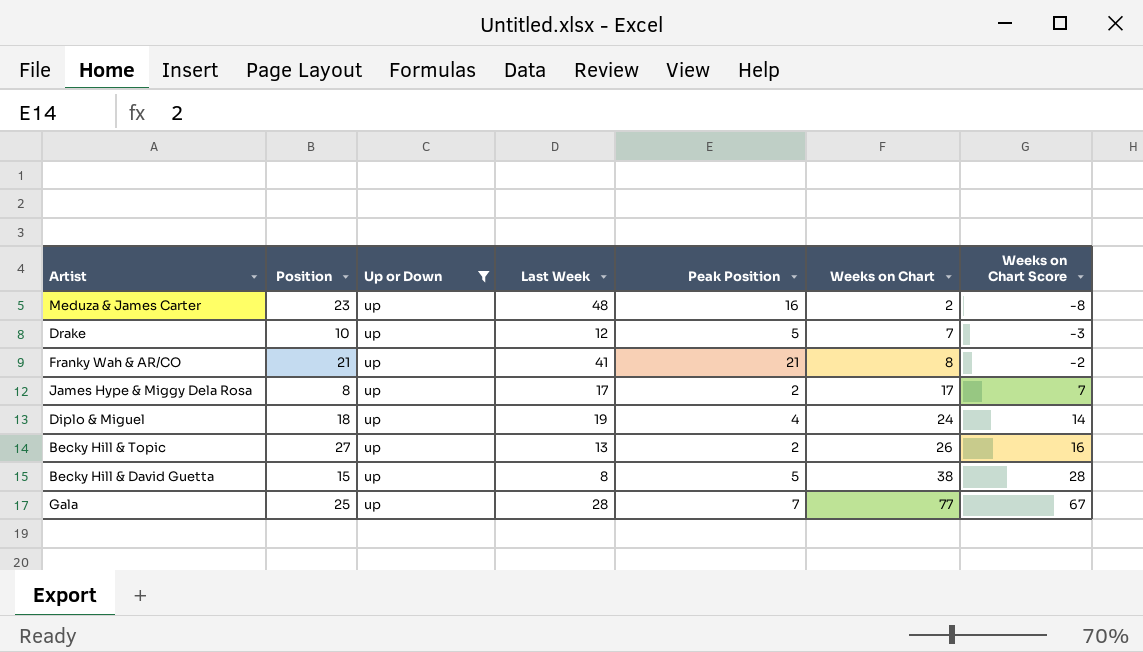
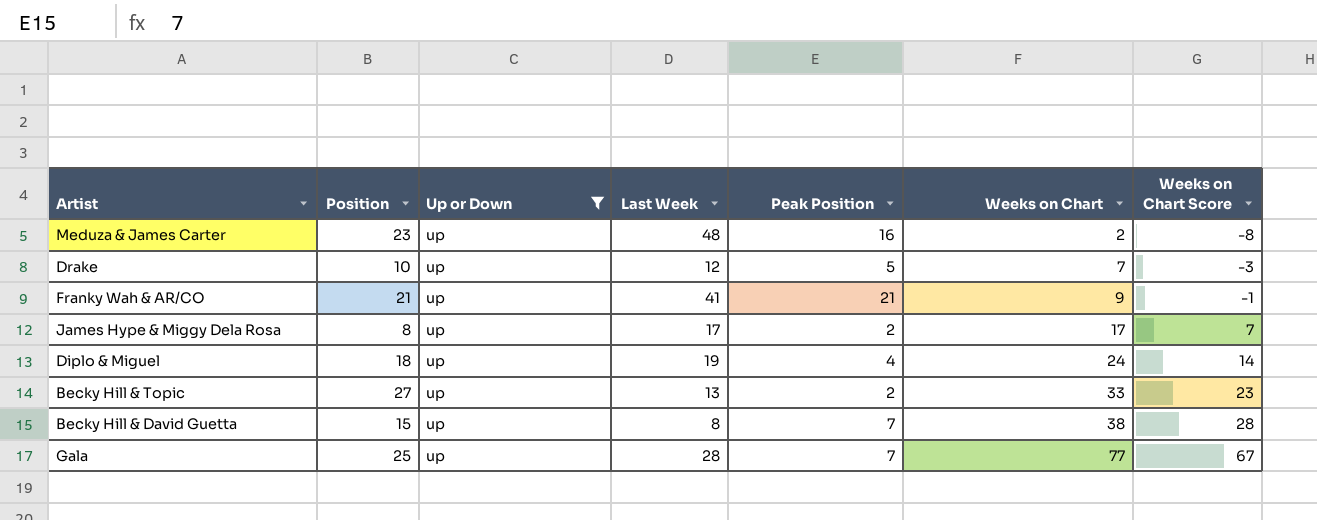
Franky Wah & AR/CO | Weeks on Chart: 8 -> 9
Franky Wah & AR/CO | Weeks on Chart Score: -2 -> -1
Becky Hill & Topic | Weeks on Chart: 26 -> 33
Becky Hill & Topic | Weeks on Chart Score: 16 -> 23
Becky Hill & David Guetta | Peak Position: 5 -> 7

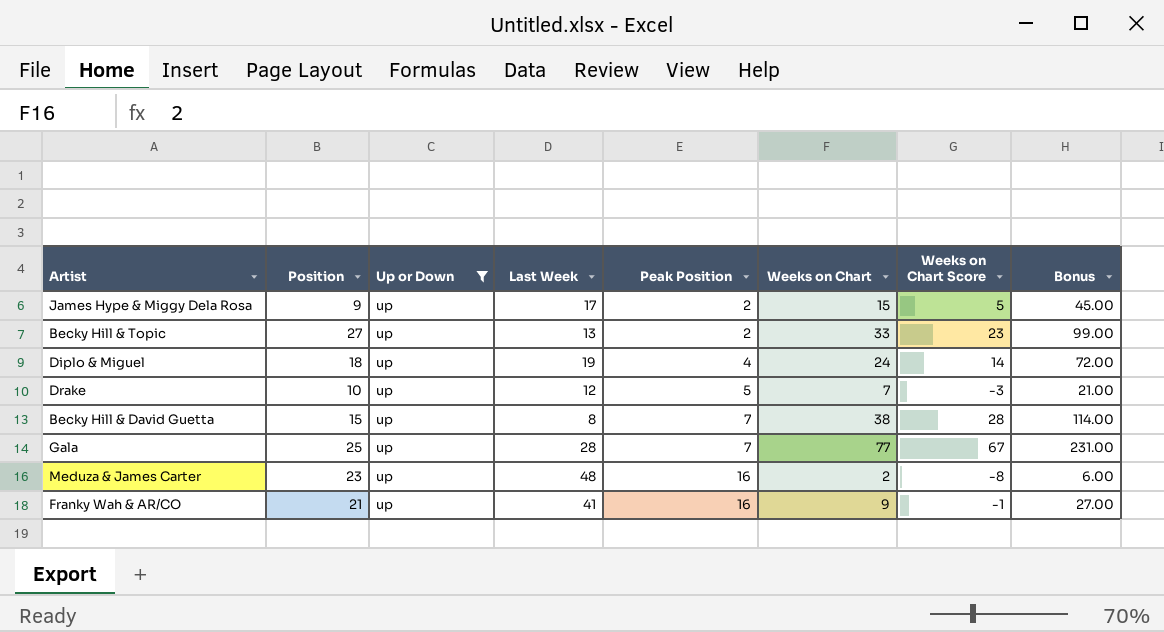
row order: Weeks on Chart ascending -> Peak Position ascending
column Bonus | formula: none -> [Weeks on Chart] * 3
James Hype & Miggy Dela Rosa | Position: 8 -> 9
James Hype & Miggy Dela Rosa | Weeks on Chart: 17 -> 15
James Hype & Miggy Dela Rosa | Weeks on Chart Score: 7 -> 5
Franky Wah & AR/CO | Peak Position: 21 -> 16

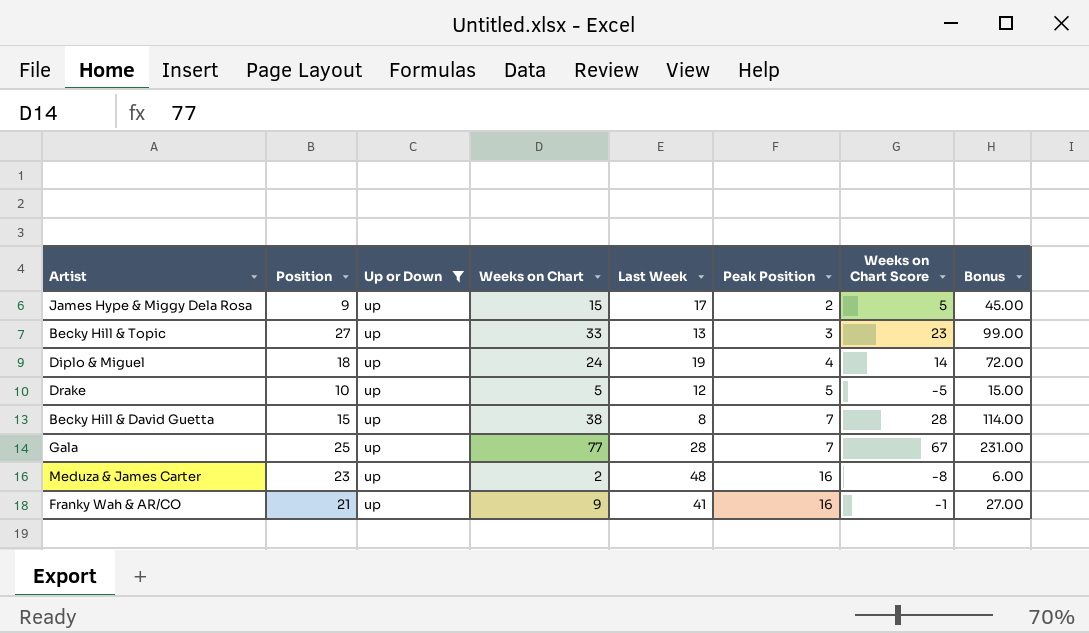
column Weeks on Chart | position: 6 -> 4
Becky Hill & Topic | Peak Position: 2 -> 3
Drake | Weeks on Chart: 7 -> 5
Drake | Weeks on Chart Score: -3 -> -5
Drake | Bonus: 21.00 -> 15.00

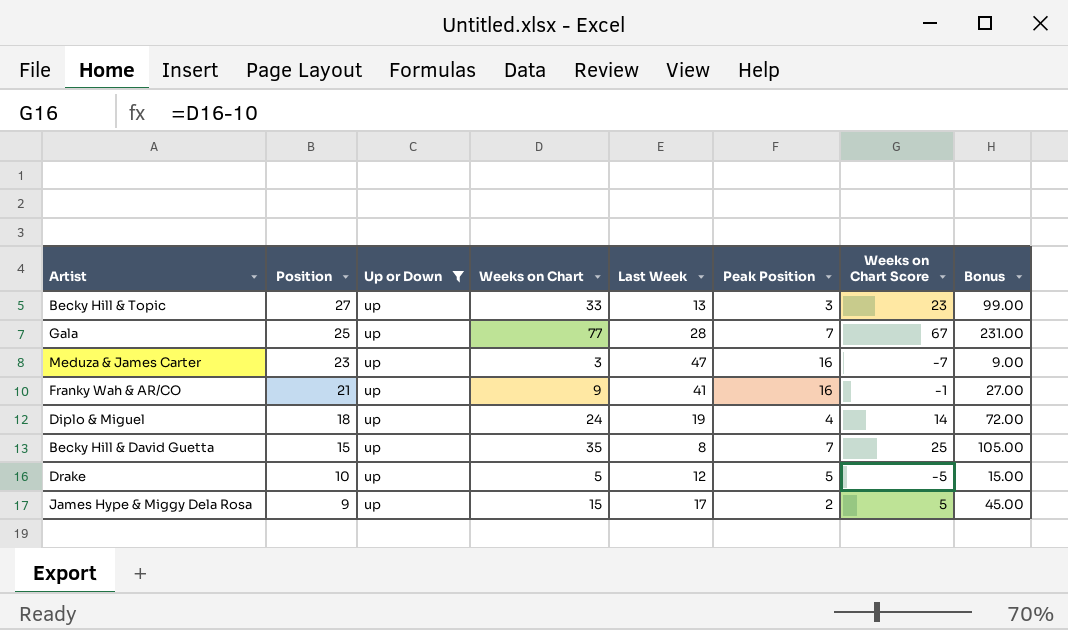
row order: Peak Position ascending -> Position descending
Meduza & James Carter | Weeks on Chart: 2 -> 3
Meduza & James Carter | Last Week: 48 -> 47
Meduza & James Carter | Weeks on Chart Score: -8 -> -7
Meduza & James Carter | Bonus: 6.00 -> 9.00
Becky Hill & David Guetta | Weeks on Chart: 38 -> 35
Becky Hill & David Guetta | Weeks on Chart Score: 28 -> 25
Becky Hill & David Guetta | Bonus: 114.00 -> 105.00

